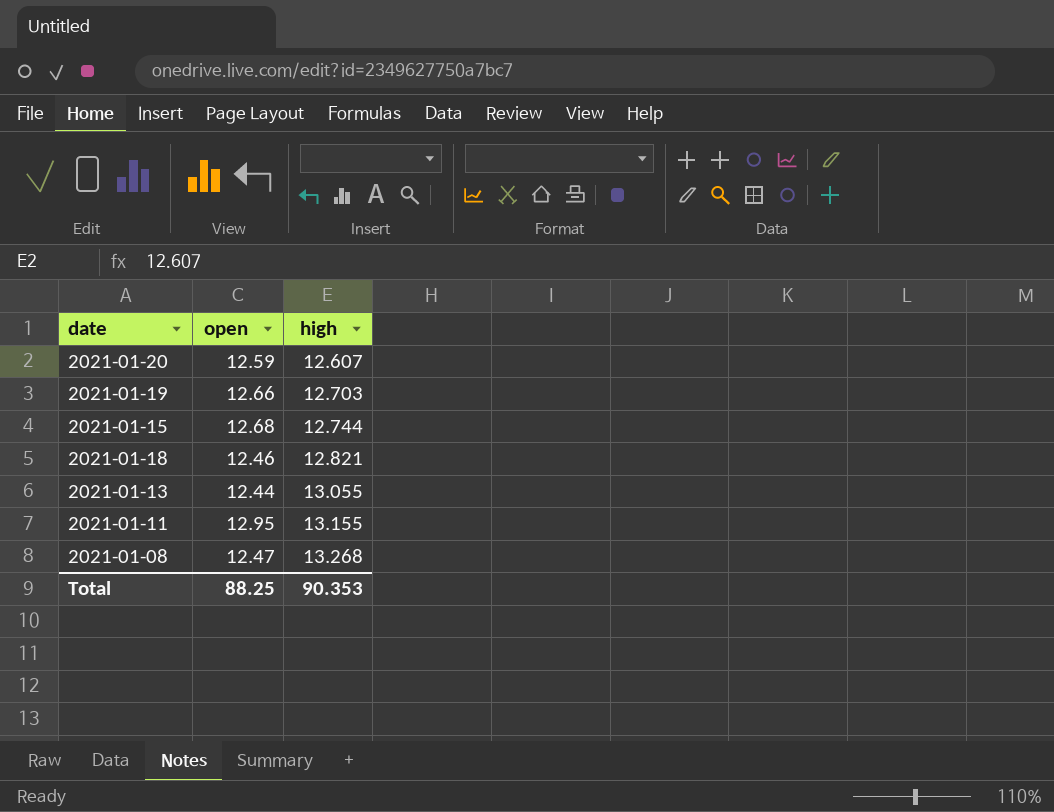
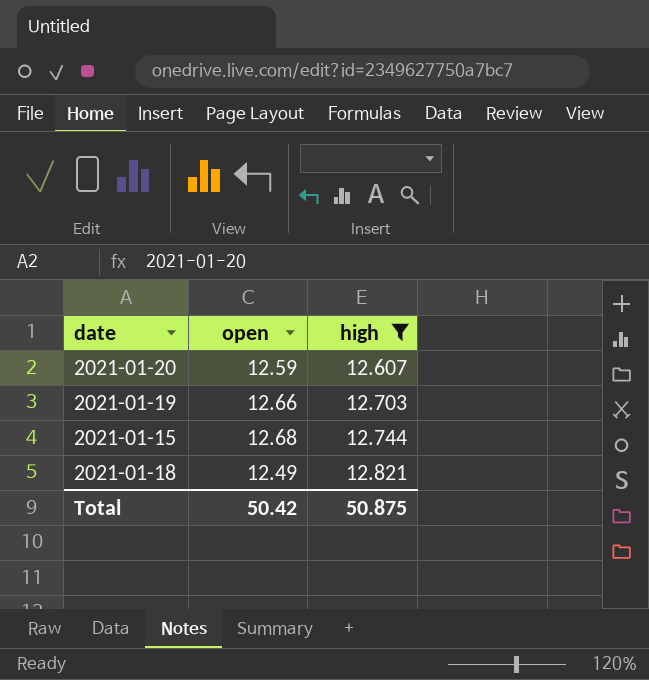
filter: none -> high <= 12.821
2021-01-18 | open: 12.46 -> 12.49
Total | open: 88.25 -> 50.42
Total | high: 90.353 -> 50.875

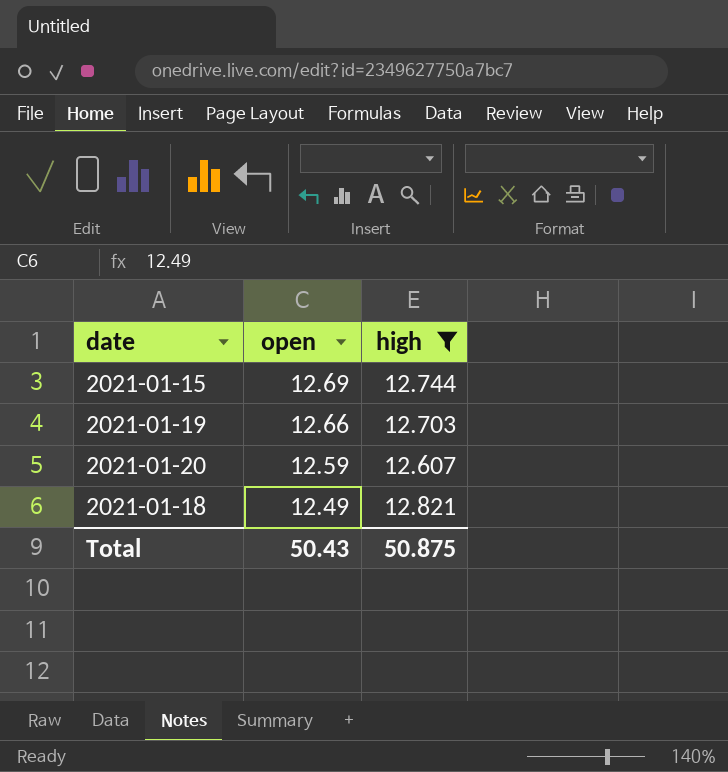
row order: high ascending -> open descending
2021-01-15 | open: 12.68 -> 12.69
Total | open: 50.42 -> 50.43

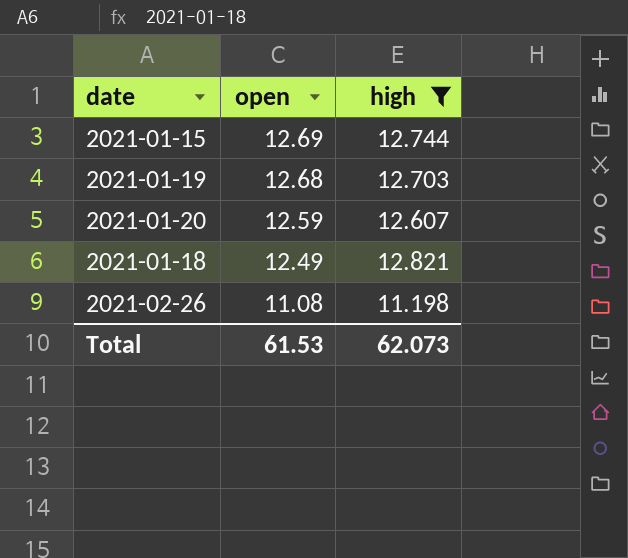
2021-01-19 | open: 12.66 -> 12.68
row 2021-02-26: none -> 11.08 | 11.198
Total | open: 50.43 -> 61.53
Total | high: 50.875 -> 62.073

